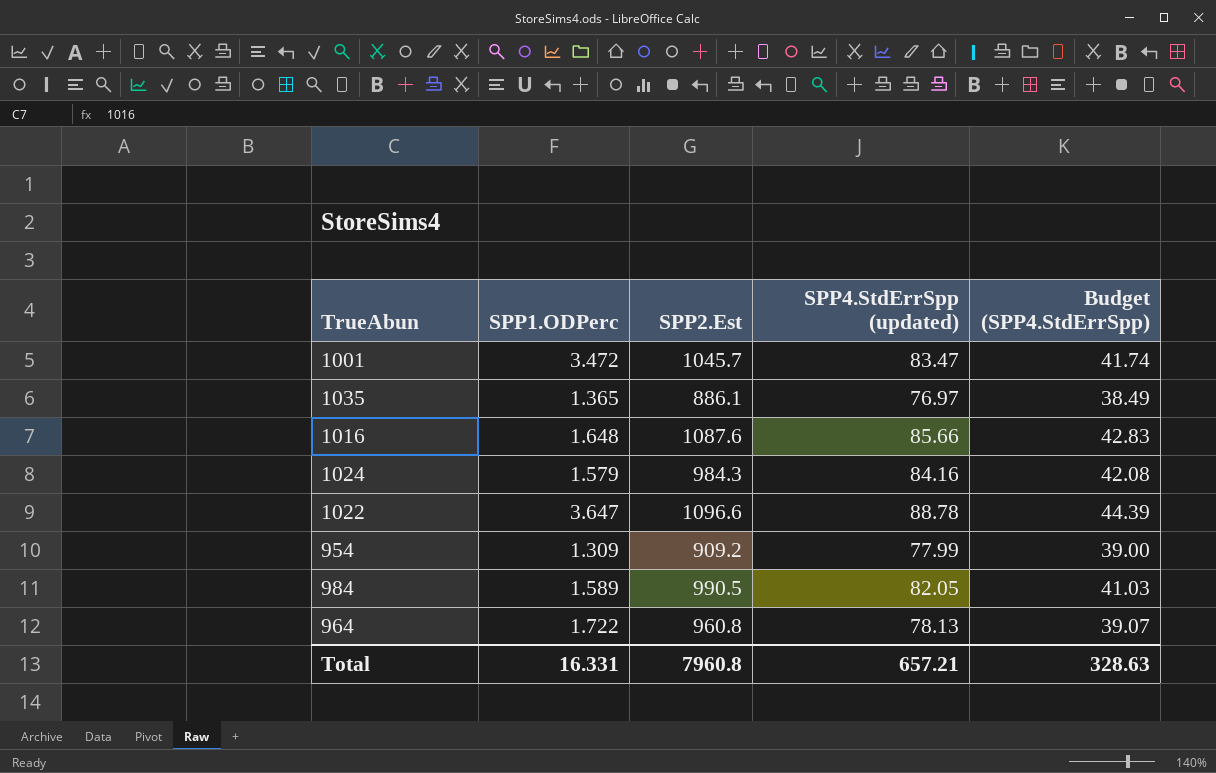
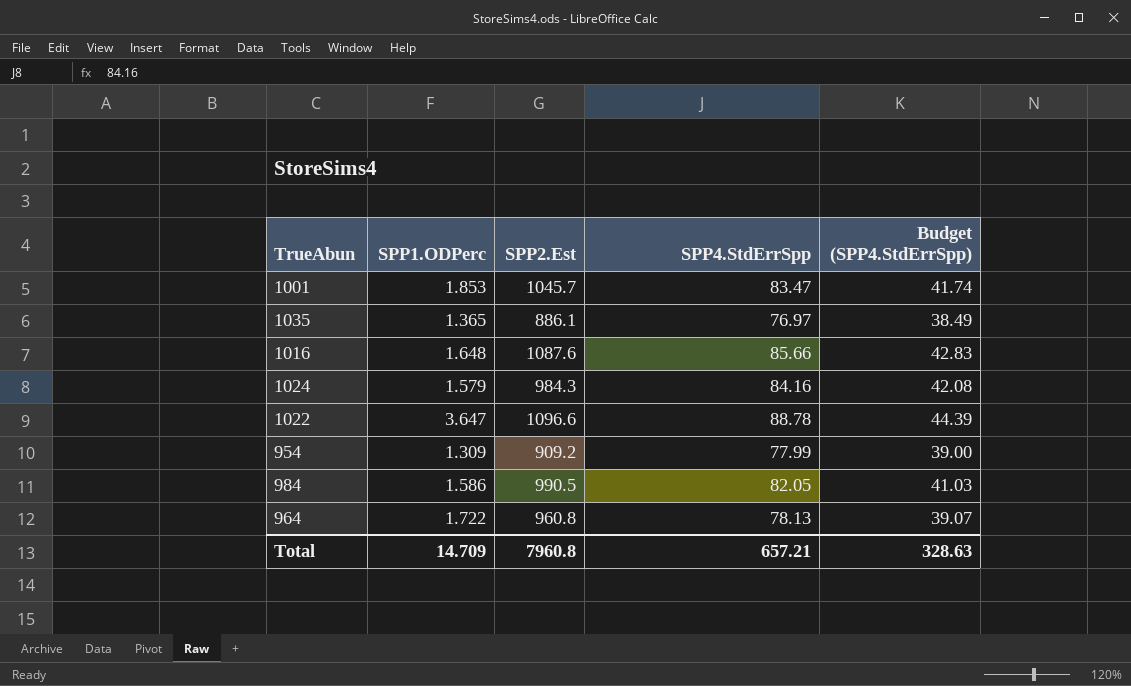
column name: SPP4.StdErrSpp (updated) -> SPP4.StdErrSpp
1001 | SPP1.ODPerc: 3.472 -> 1.853
984 | SPP1.ODPerc: 1.589 -> 1.586
Total | SPP1.ODPerc: 16.331 -> 14.709

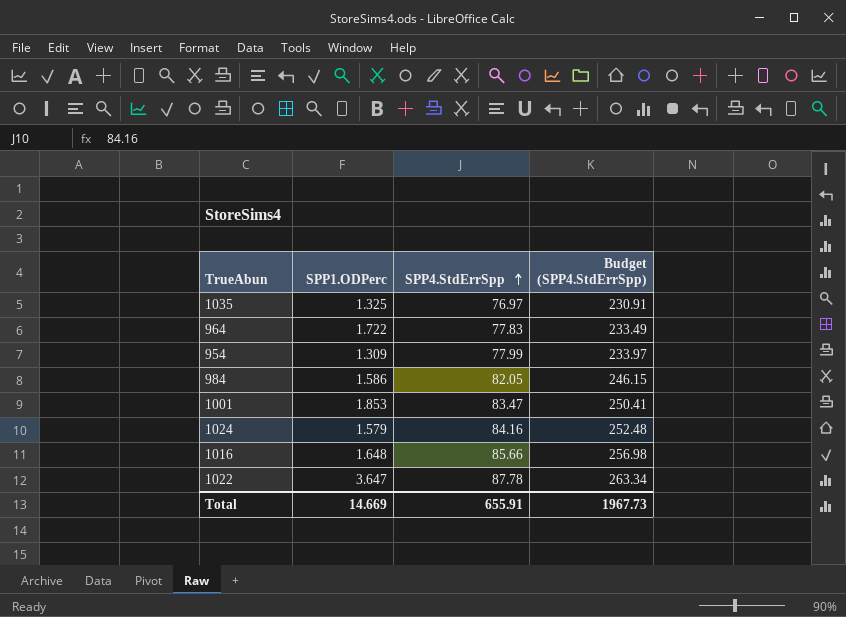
row order: none -> SPP4.StdErrSpp ascending
column SPP2.Est | position: 3 -> none
column Budget (SPP4.StdErrSpp) | formula: [SPP4.StdErrSpp] * 0.5 -> [SPP4.StdErrSpp] * 3
1035 | SPP1.ODPerc: 1.365 -> 1.325
964 | SPP4.StdErrSpp: 78.13 -> 77.83
1022 | SPP4.StdErrSpp: 88.78 -> 87.78
Total | SPP1.ODPerc: 14.709 -> 14.669
Total | SPP4.StdErrSpp: 657.21 -> 655.91
Total | Budget (SPP4.StdErrSpp): 328.63 -> 1967.73

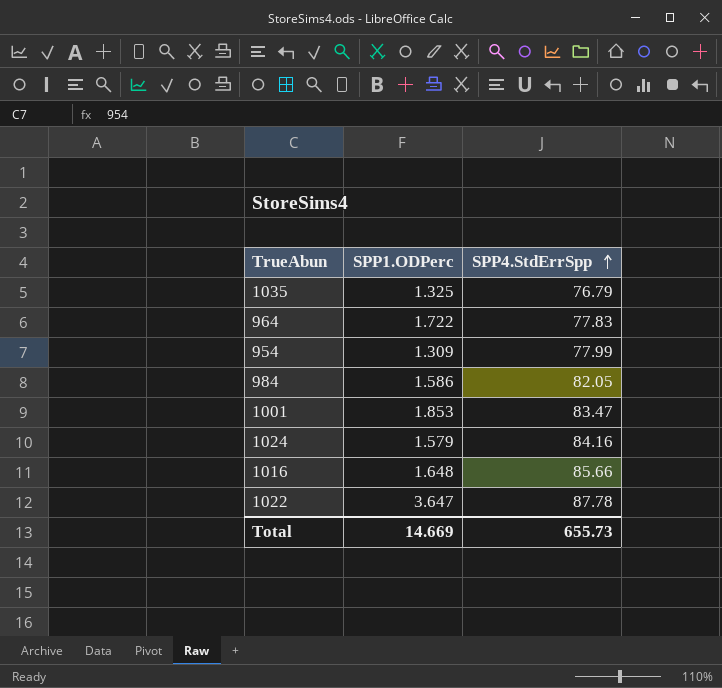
column Budget (SPP4.StdErrSpp) | formula: [SPP4.StdErrSpp] * 3 -> none
1035 | SPP4.StdErrSpp: 76.97 -> 76.79
Total | SPP4.StdErrSpp: 655.91 -> 655.73

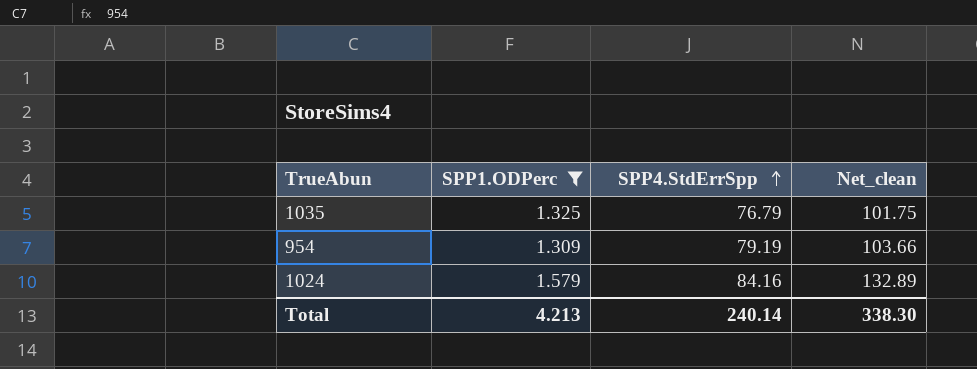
filter: none -> SPP1.ODPerc <= 1.579
column Net_clean | formula: none -> [SPP1.ODPerc] * [SPP4.StdErrSpp]
954 | SPP4.StdErrSpp: 77.99 -> 79.19
Total | SPP1.ODPerc: 14.669 -> 4.213
Total | SPP4.StdErrSpp: 655.73 -> 240.14

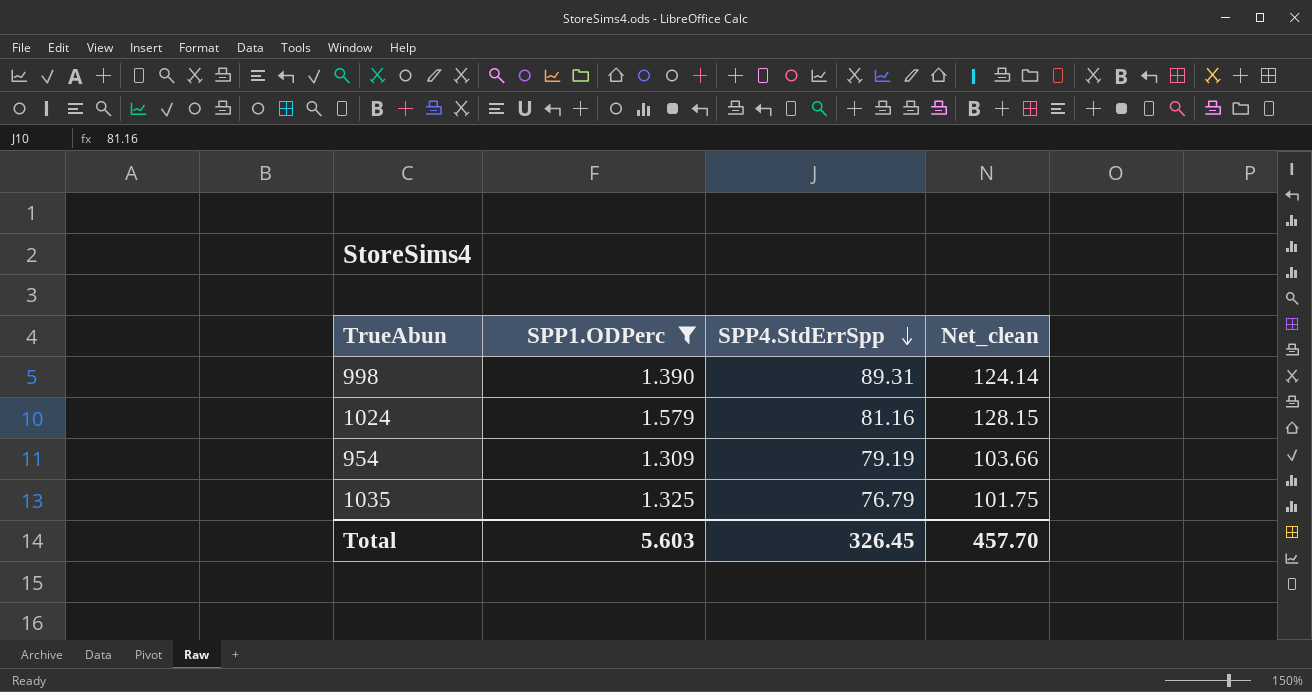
row order: SPP4.StdErrSpp ascending -> SPP4.StdErrSpp descending
row 998: none -> 1.390 | 89.31 | 124.14
1024 | SPP4.StdErrSpp: 84.16 -> 81.16
1024 | Net_clean: 132.89 -> 128.15
Total | SPP1.ODPerc: 4.213 -> 5.603
Total | SPP4.StdErrSpp: 240.14 -> 326.45
Total | Net_clean: 338.30 -> 457.70

